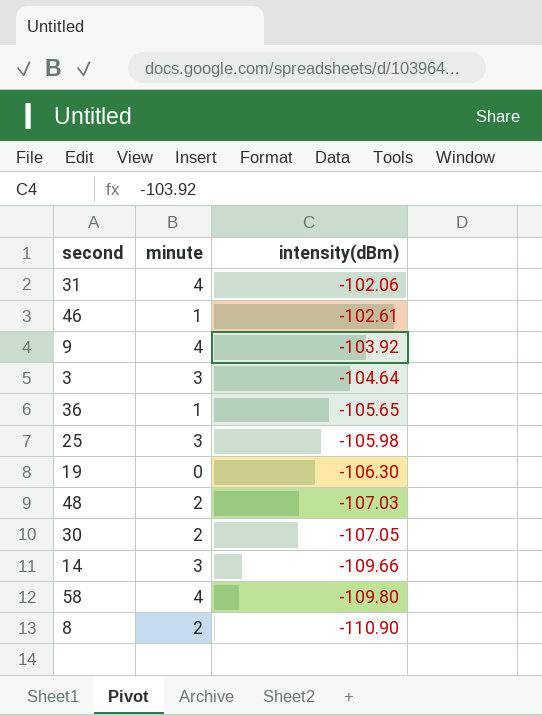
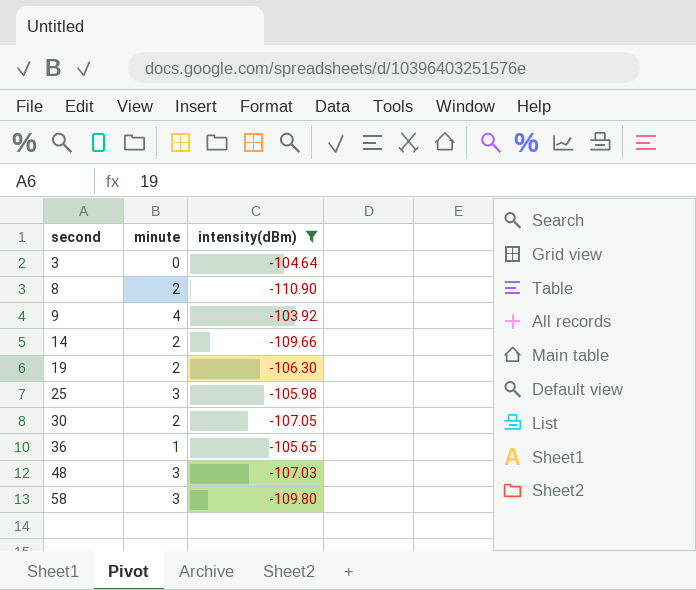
filter: none -> intensity(dBm) <= -103.92
row order: intensity(dBm) descending -> second ascending
3 | minute: 3 -> 0
14 | minute: 3 -> 2
19 | minute: 0 -> 2
48 | minute: 2 -> 3
58 | minute: 4 -> 3

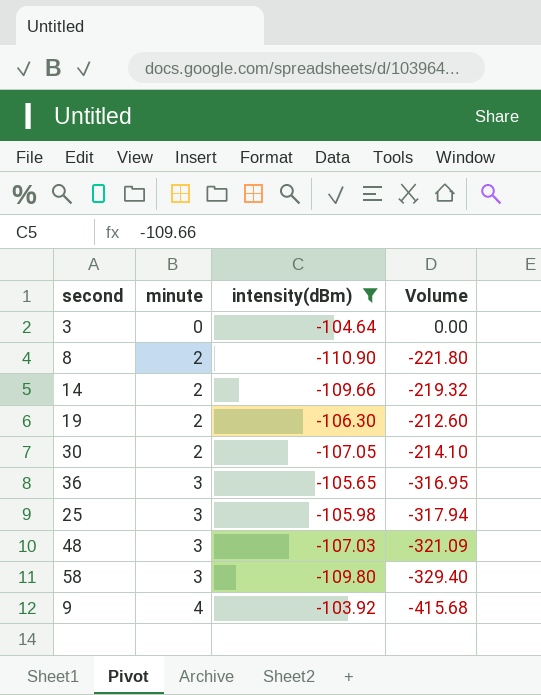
row order: second ascending -> minute ascending
column Volume | formula: none -> [minute] * [intensity(dBm)]
36 | minute: 1 -> 3

